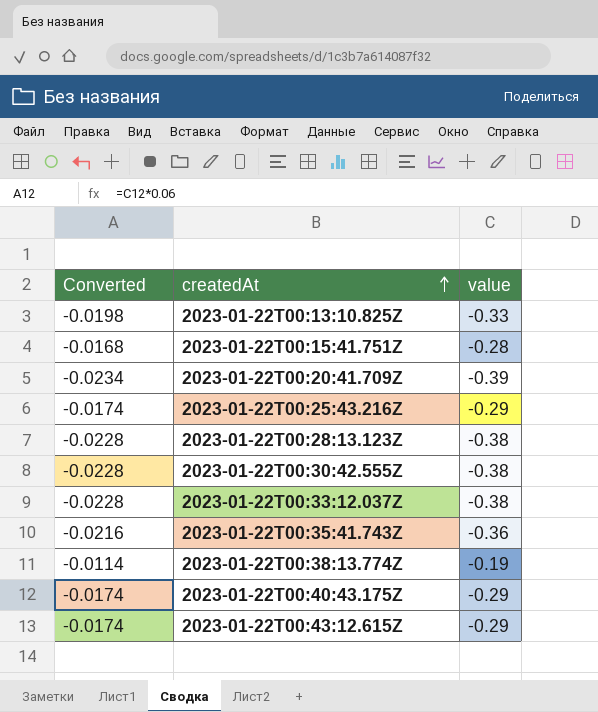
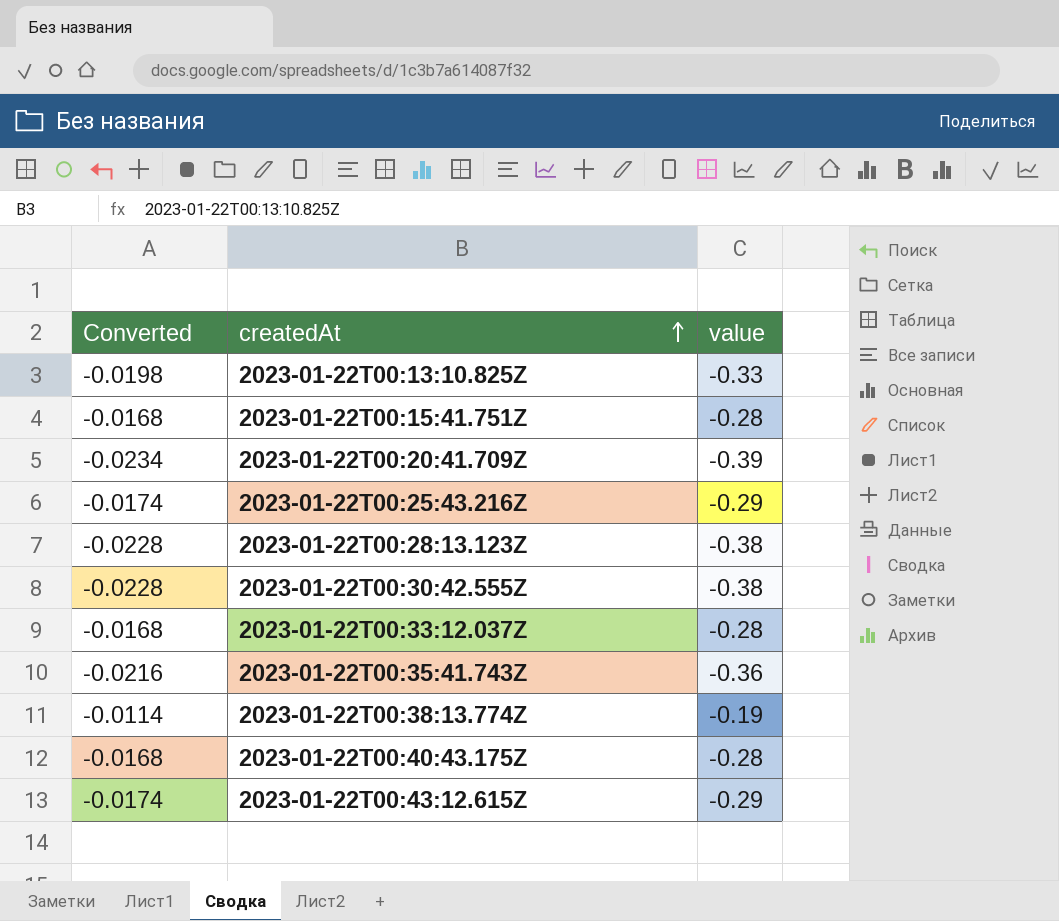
2023-01-22T00:33:12.037Z | Converted: -0.0228 -> -0.0168
2023-01-22T00:33:12.037Z | value: -0.38 -> -0.28
2023-01-22T00:40:43.175Z | Converted: -0.0174 -> -0.0168
2023-01-22T00:40:43.175Z | value: -0.29 -> -0.28

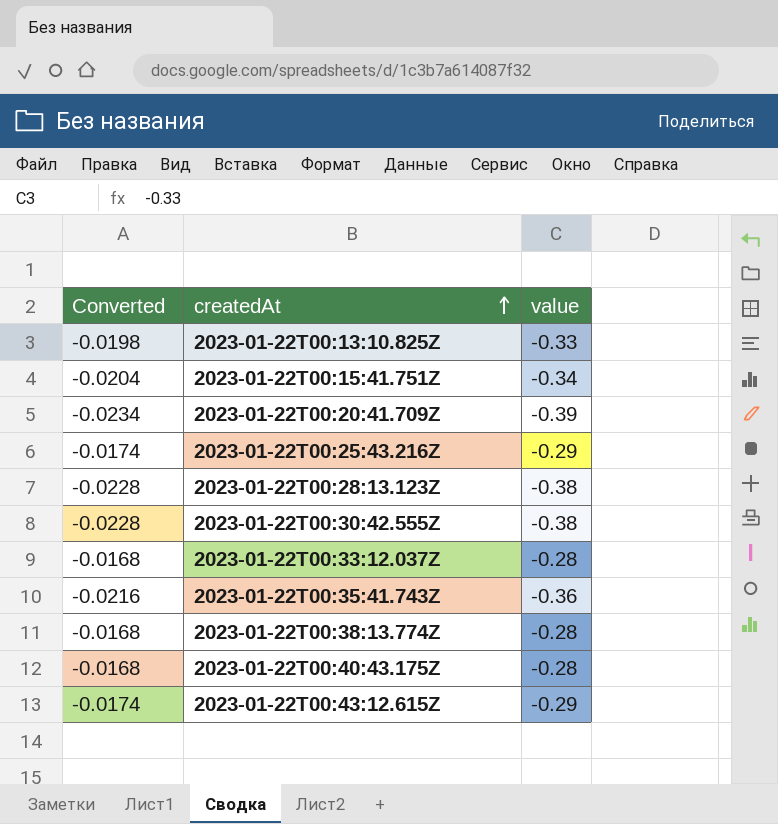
2023-01-22T00:15:41.751Z | Converted: -0.0168 -> -0.0204
2023-01-22T00:15:41.751Z | value: -0.28 -> -0.34
2023-01-22T00:38:13.774Z | Converted: -0.0114 -> -0.0168
2023-01-22T00:38:13.774Z | value: -0.19 -> -0.28

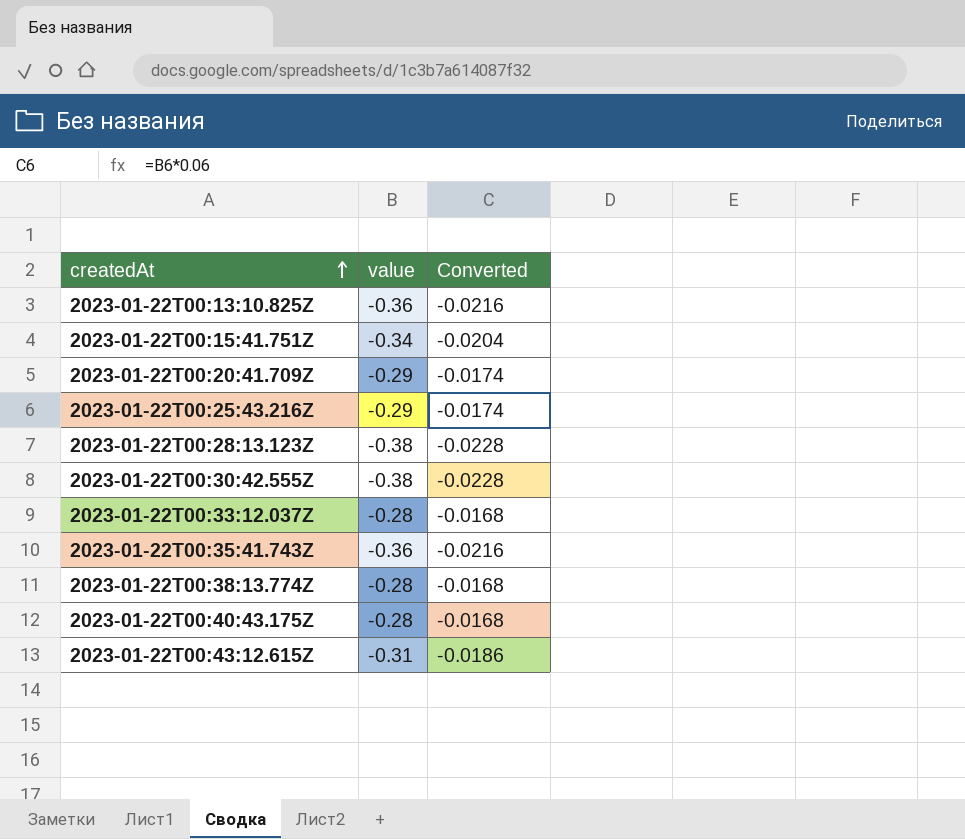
column Converted | position: 1 -> 3
2023-01-22T00:13:10.825Z | value: -0.33 -> -0.36
2023-01-22T00:13:10.825Z | Converted: -0.0198 -> -0.0216
2023-01-22T00:20:41.709Z | value: -0.39 -> -0.29
2023-01-22T00:20:41.709Z | Converted: -0.0234 -> -0.0174
2023-01-22T00:43:12.615Z | value: -0.29 -> -0.31
2023-01-22T00:43:12.615Z | Converted: -0.0174 -> -0.0186

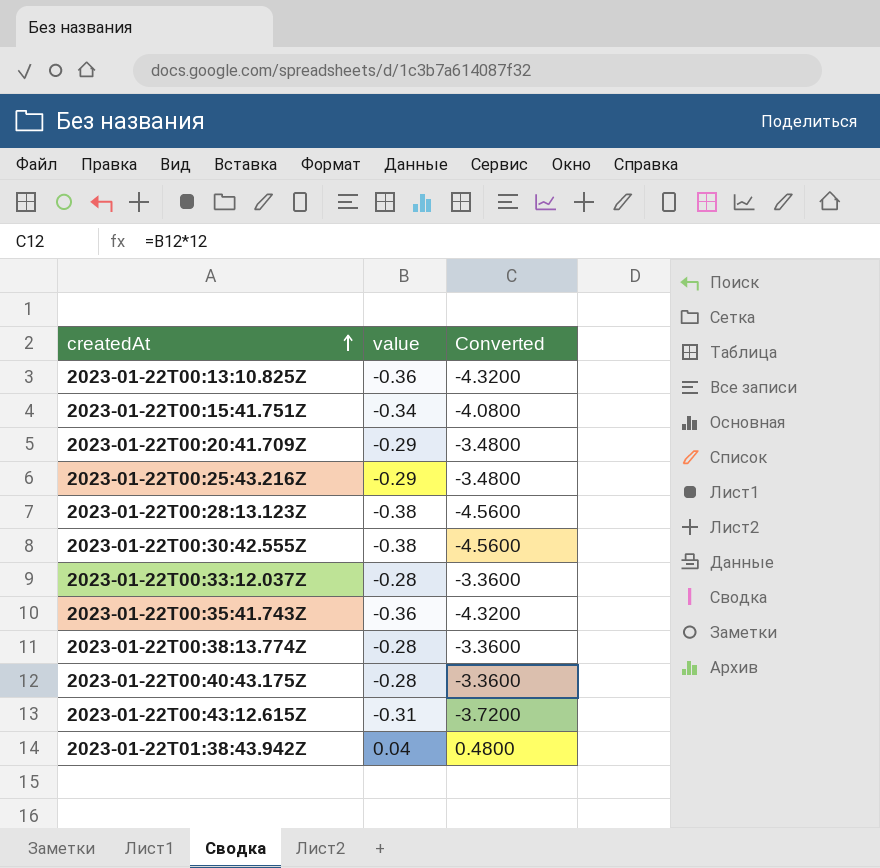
column Converted | formula: [value] * 0.06 -> [value] * 12
row 2023-01-22T01:38:43.942Z: none -> 0.04 | 0.4800

